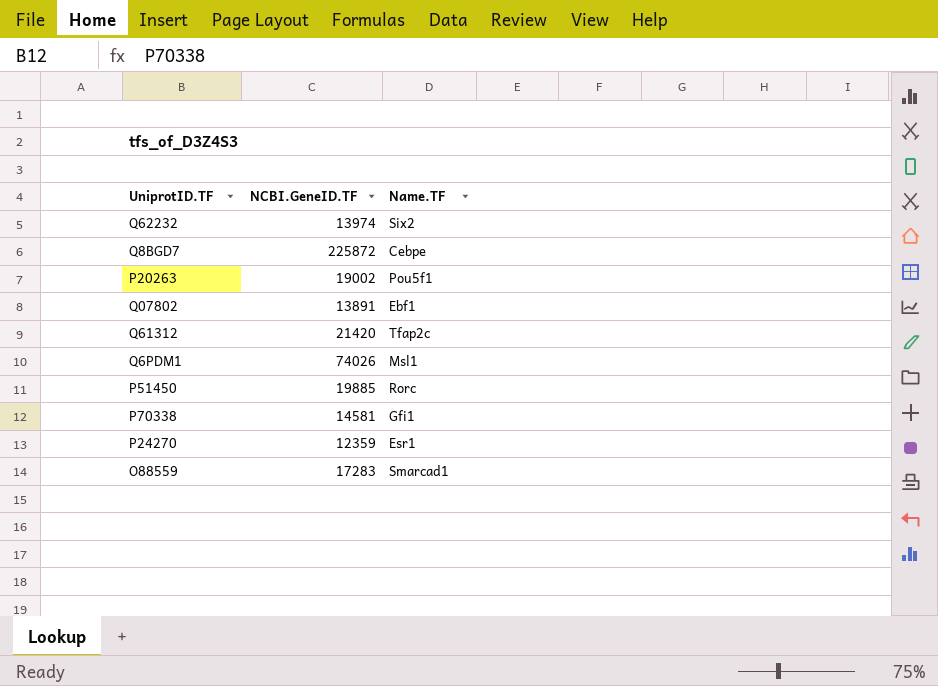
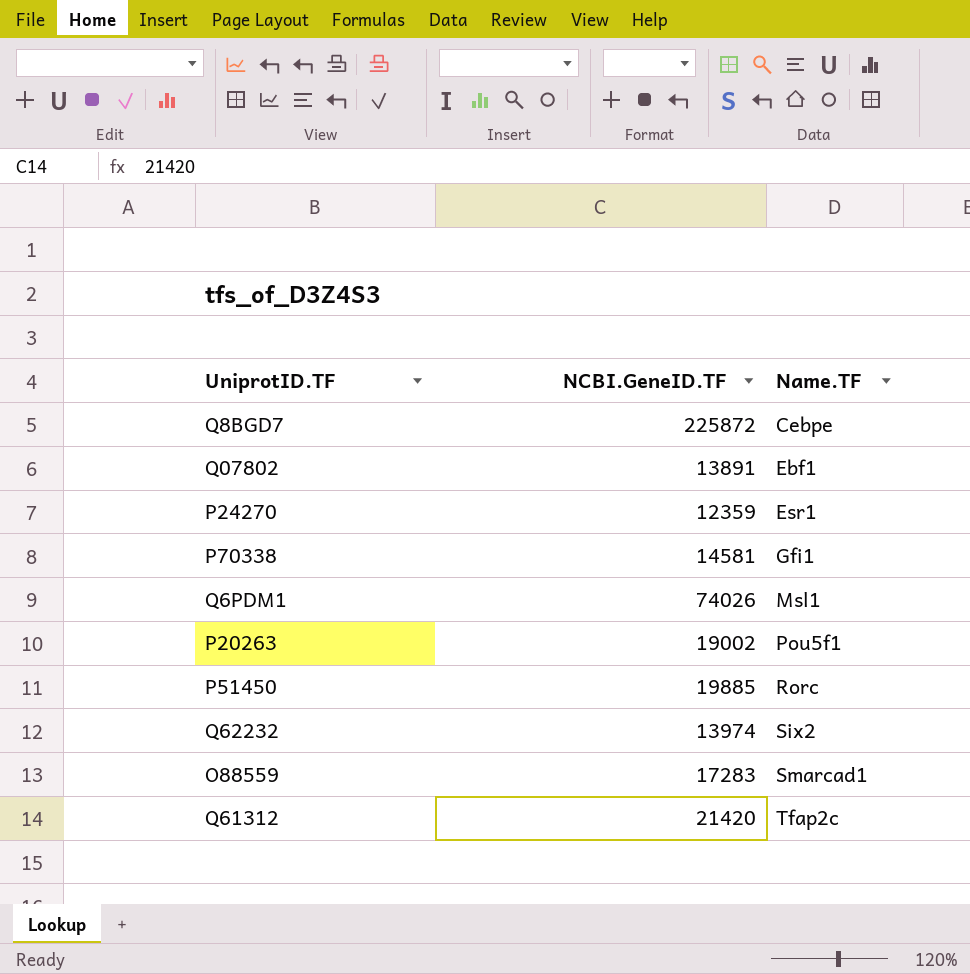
row order: none -> Name.TF ascending

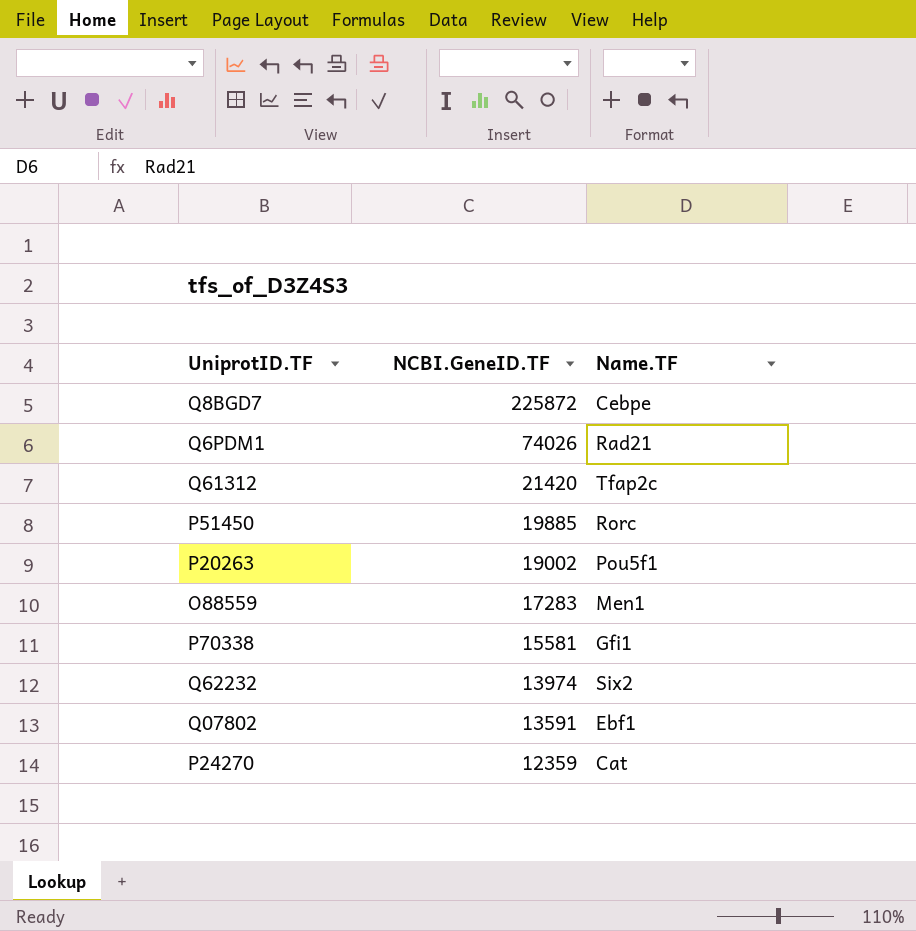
row order: Name.TF ascending -> NCBI.GeneID.TF descending
Q6PDM1 | Name.TF: Msl1 -> Rad21
O88559 | Name.TF: Smarcad1 -> Men1
P70338 | NCBI.GeneID.TF: 14581 -> 15581
Q07802 | NCBI.GeneID.TF: 13891 -> 13591
P24270 | Name.TF: Esr1 -> Cat

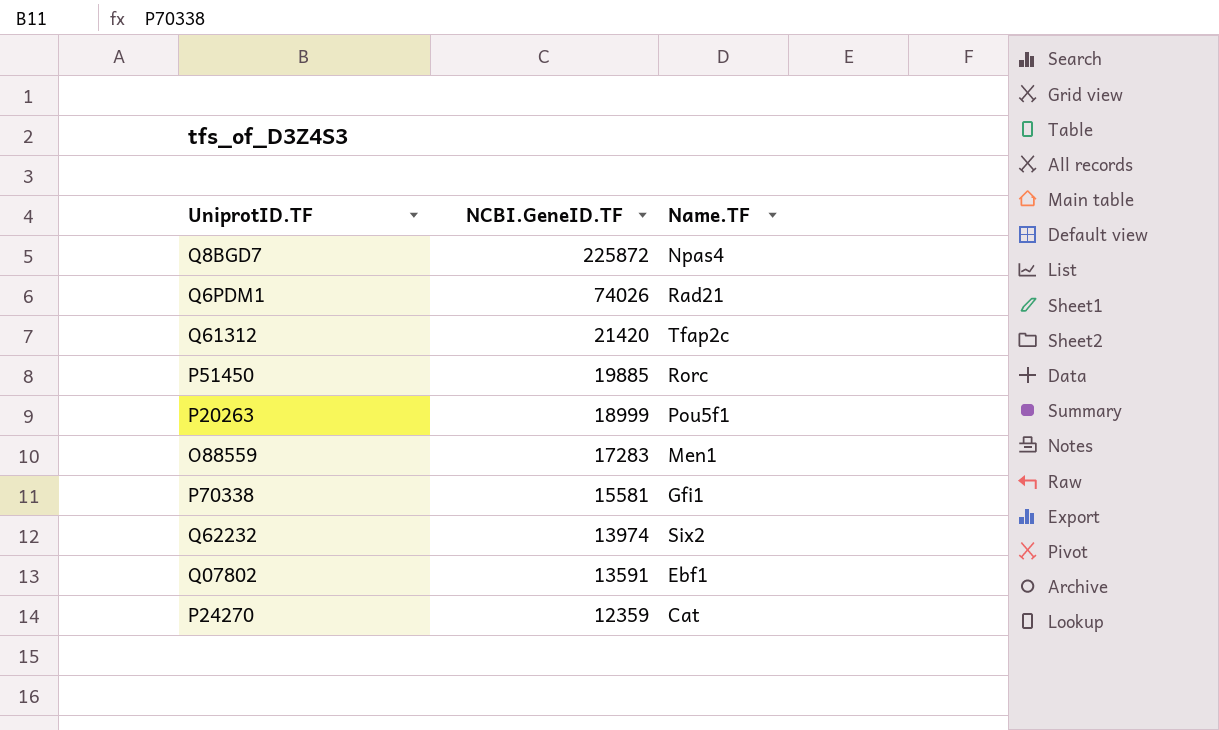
Q8BGD7 | Name.TF: Cebpe -> Npas4
P20263 | NCBI.GeneID.TF: 19002 -> 18999

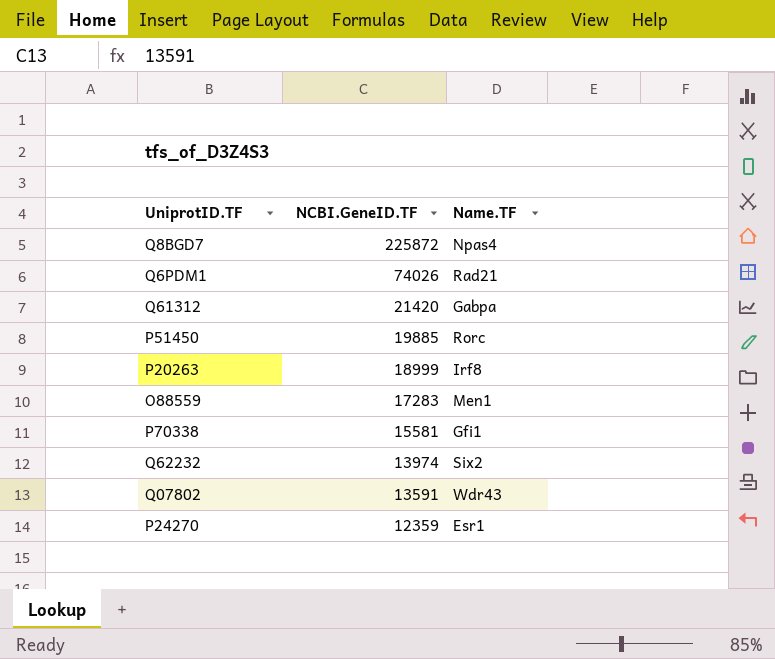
Q61312 | Name.TF: Tfap2c -> Gabpa
P20263 | Name.TF: Pou5f1 -> Irf8
Q07802 | Name.TF: Ebf1 -> Wdr43
P24270 | Name.TF: Cat -> Esr1

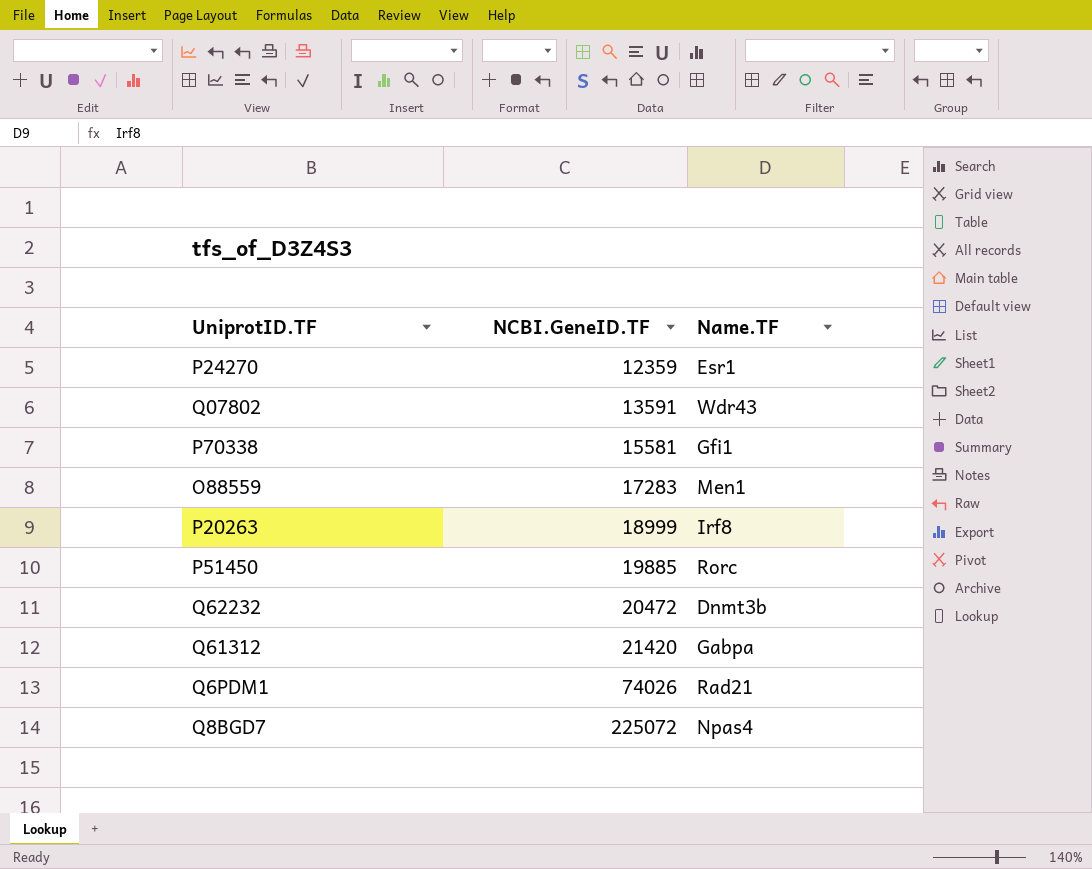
row order: NCBI.GeneID.TF descending -> NCBI.GeneID.TF ascending
Q62232 | NCBI.GeneID.TF: 13974 -> 20472
Q62232 | Name.TF: Six2 -> Dnmt3b
Q8BGD7 | NCBI.GeneID.TF: 225872 -> 225072

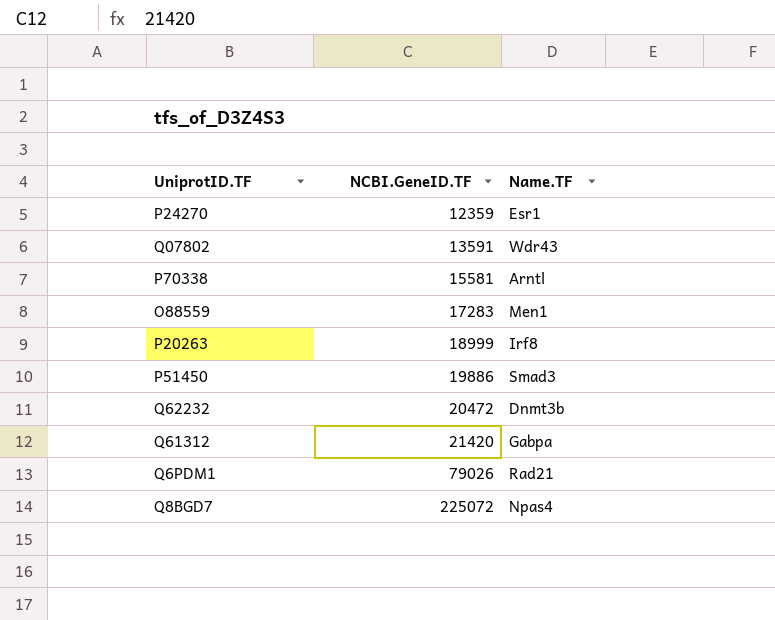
P70338 | Name.TF: Gfi1 -> Arntl
P51450 | NCBI.GeneID.TF: 19885 -> 19886
P51450 | Name.TF: Rorc -> Smad3
Q6PDM1 | NCBI.GeneID.TF: 74026 -> 79026

